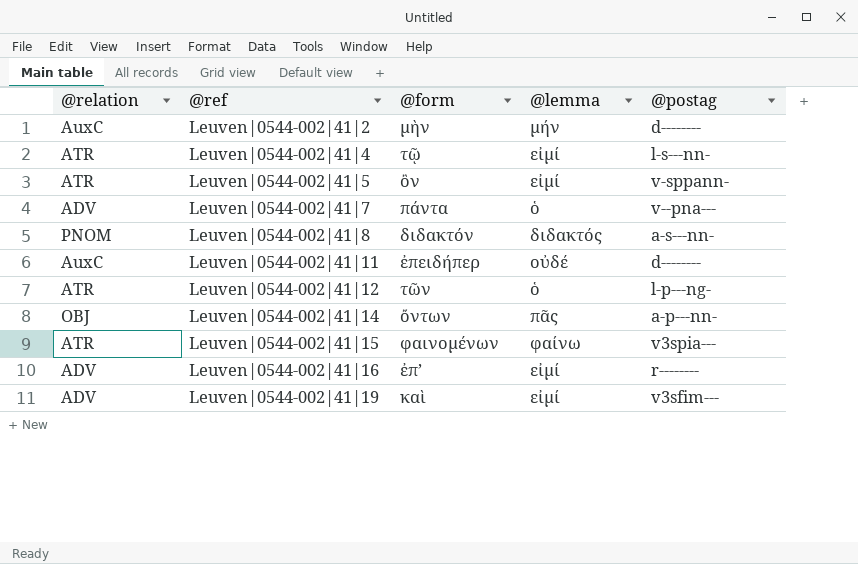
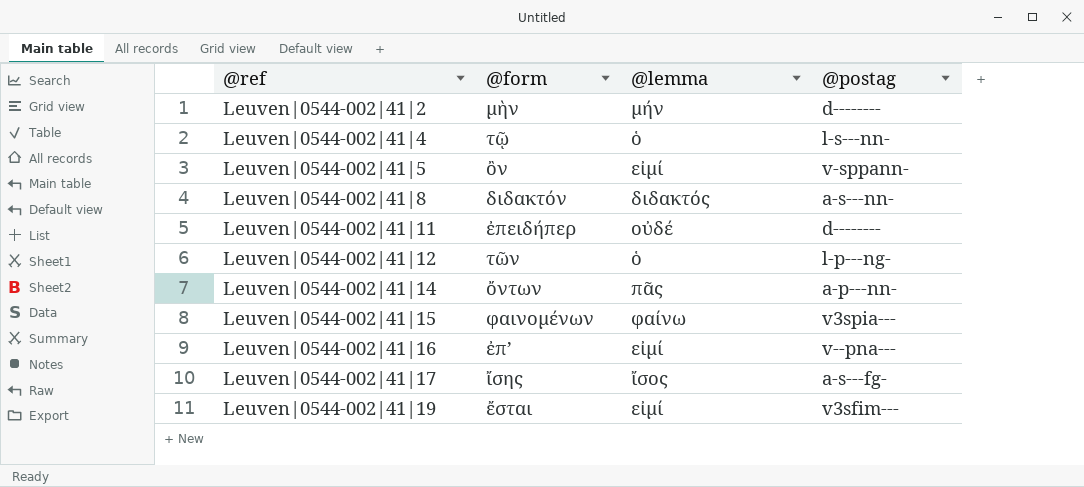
column @relation | position: 1 -> none
row Leuven|0544-002|41|7: ADV | πάντα | ὁ | v--pna--- -> none
Leuven|0544-002|41|4 | @lemma: εἰμί -> ὁ
Leuven|0544-002|41|16 | @postag: r-------- -> v--pna---
row Leuven|0544-002|41|17: none -> ἴσης | ἴσος | a-s---fg-
Leuven|0544-002|41|19 | @form: καὶ -> ἔσται

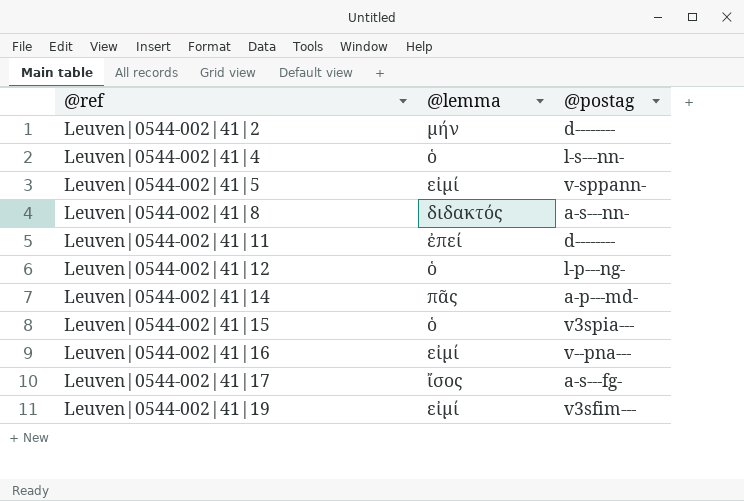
column @form | position: 2 -> none
Leuven|0544-002|41|11 | @lemma: οὐδέ -> ἐπεί
Leuven|0544-002|41|14 | @postag: a-p---nn- -> a-p---md-
Leuven|0544-002|41|15 | @lemma: φαίνω -> ὁ

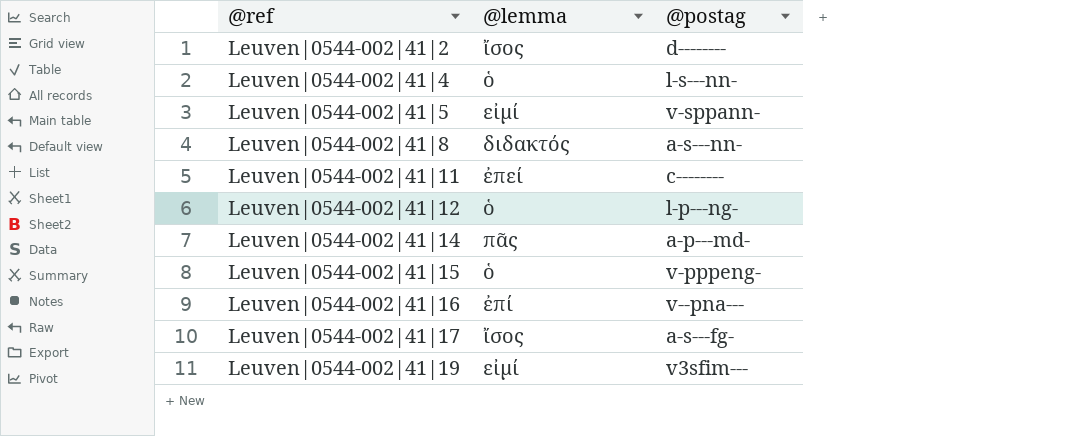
Leuven|0544-002|41|2 | @lemma: μήν -> ἴσος
Leuven|0544-002|41|11 | @postag: d-------- -> c--------
Leuven|0544-002|41|15 | @postag: v3spia--- -> v-pppeng-
Leuven|0544-002|41|16 | @lemma: εἰμί -> ἐπί

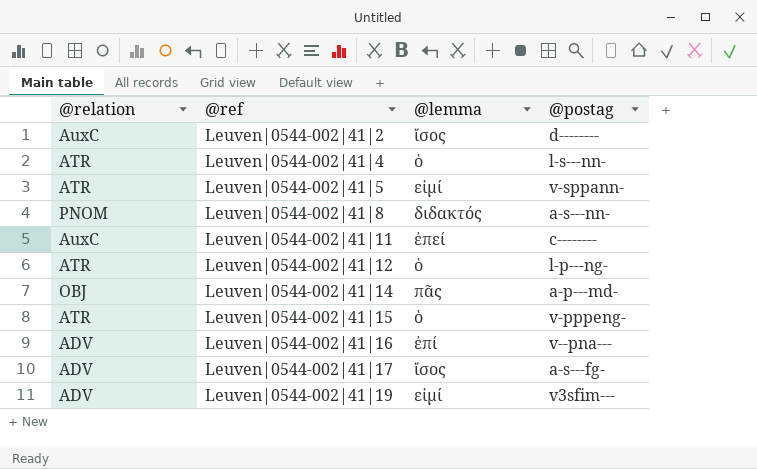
column @relation | position: none -> 1

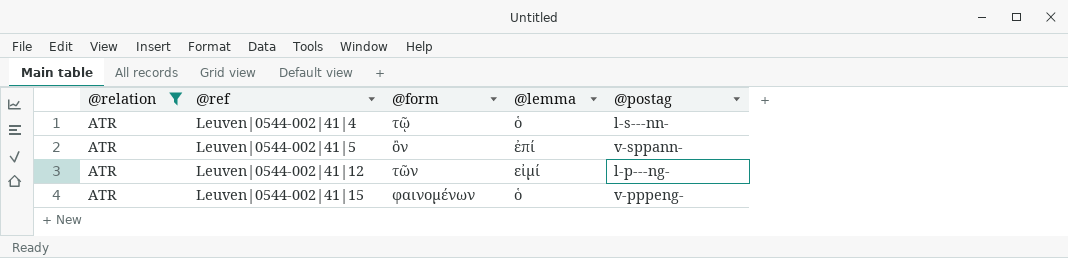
filter: none -> @relation = ATR
column @form | position: none -> 3
Leuven|0544-002|41|5 | @lemma: εἰμί -> ἐπί
Leuven|0544-002|41|12 | @lemma: ὁ -> εἰμί

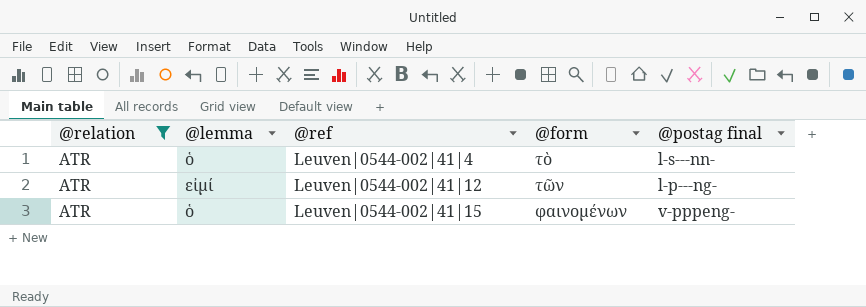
column @lemma | position: 4 -> 2
column name: @postag -> @postag final
row Leuven|0544-002|41|5: ATR | ὂν | ἐπί | v-sppann- -> none
Leuven|0544-002|41|4 | @form: τῷ -> τὸ

